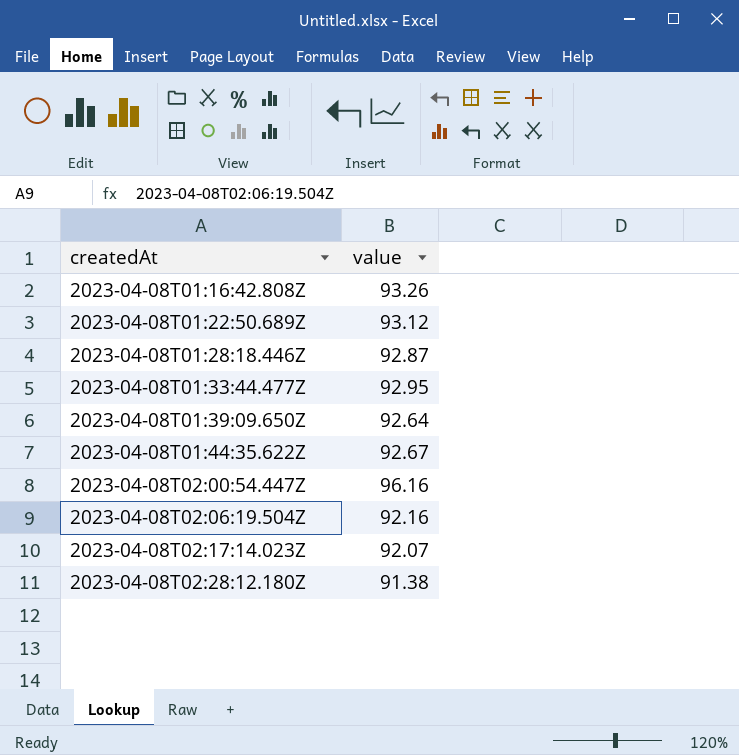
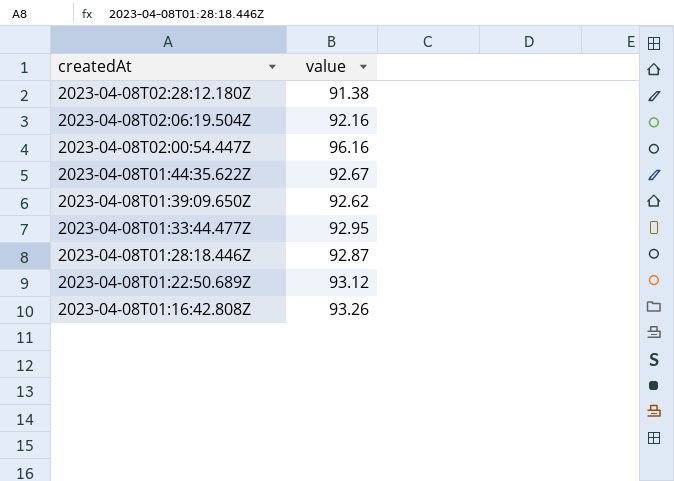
row order: createdAt ascending -> createdAt descending
row 2023-04-08T02:17:14.023Z: 92.07 -> none
2023-04-08T01:39:09.650Z | value: 92.64 -> 92.62

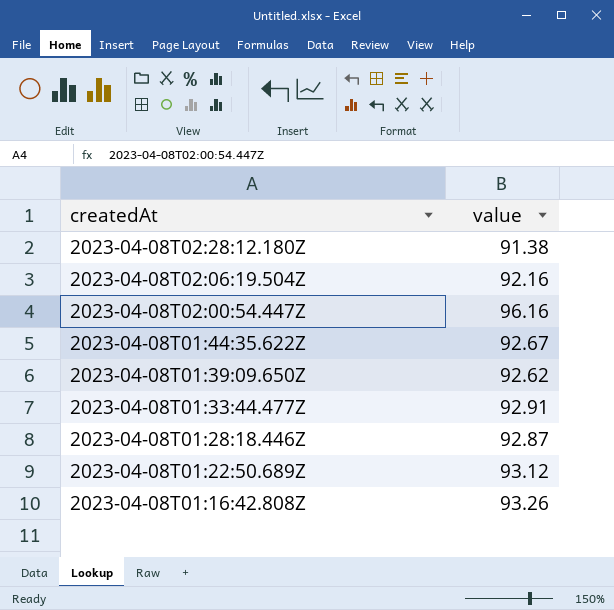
2023-04-08T01:33:44.477Z | value: 92.95 -> 92.91

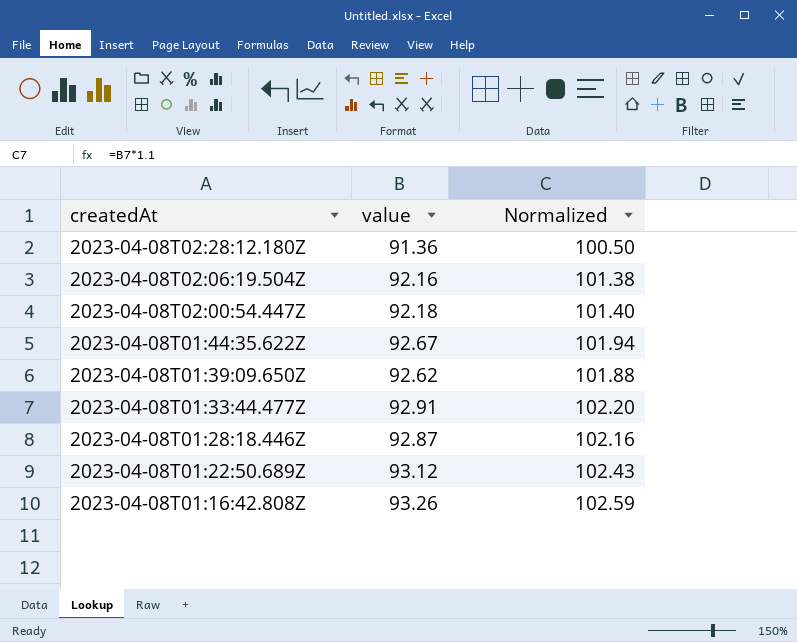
column Normalized | formula: none -> [value] * 1.1
2023-04-08T02:28:12.180Z | value: 91.38 -> 91.36
2023-04-08T02:00:54.447Z | value: 96.16 -> 92.18

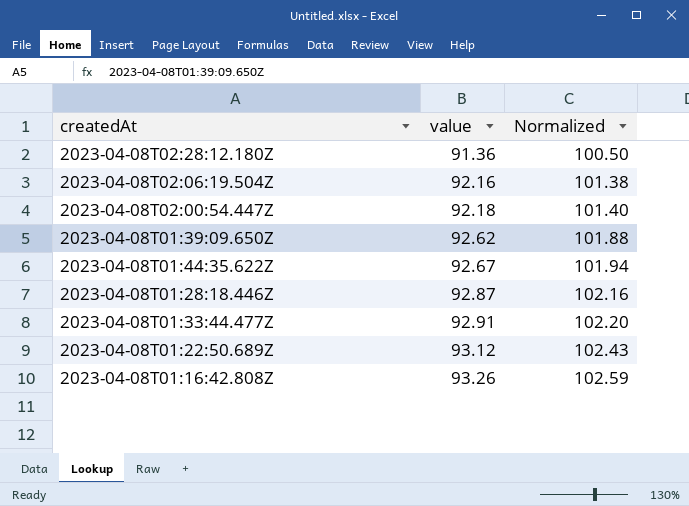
row order: createdAt descending -> value ascending

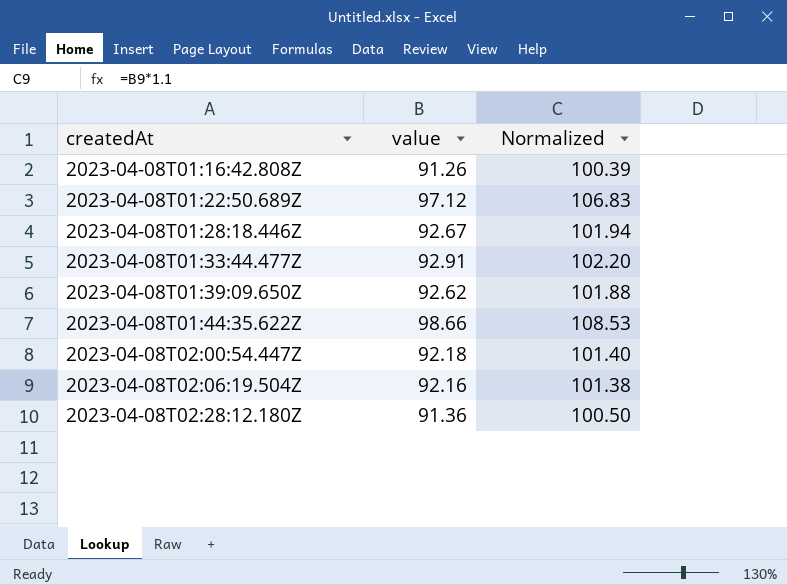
row order: value ascending -> createdAt ascending
2023-04-08T01:16:42.808Z | value: 93.26 -> 91.26
2023-04-08T01:16:42.808Z | Normalized: 102.59 -> 100.39
2023-04-08T01:22:50.689Z | value: 93.12 -> 97.12
2023-04-08T01:22:50.689Z | Normalized: 102.43 -> 106.83
2023-04-08T01:28:18.446Z | value: 92.87 -> 92.67
2023-04-08T01:28:18.446Z | Normalized: 102.16 -> 101.94
2023-04-08T01:44:35.622Z | value: 92.67 -> 98.66
2023-04-08T01:44:35.622Z | Normalized: 101.94 -> 108.53

